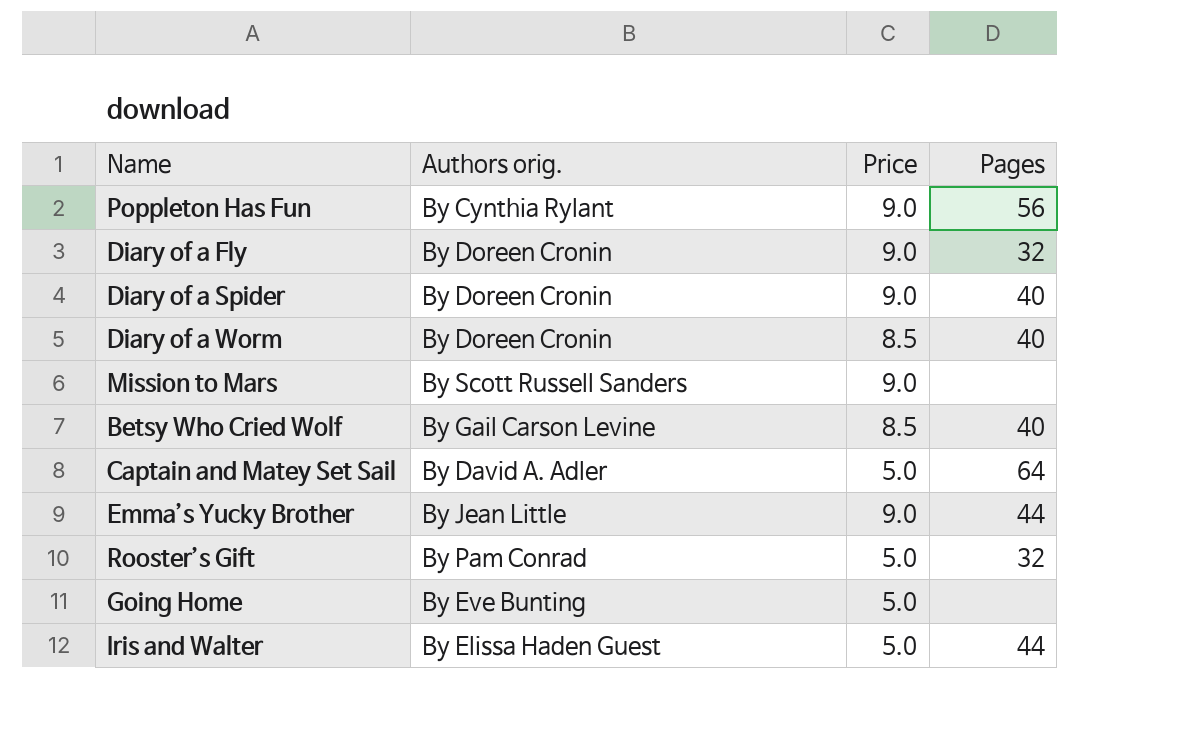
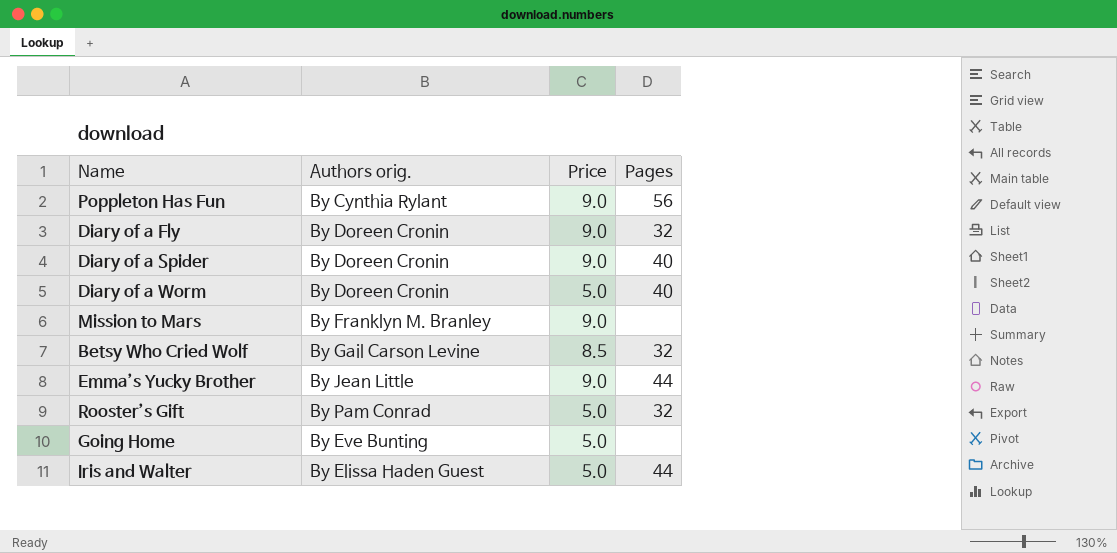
row Captain and Matey Set Sail: By David A. Adler | 5.0 | 64 -> none
Diary of a Worm | Price: 8.5 -> 5.0
Mission to Mars | Authors orig.: By Scott Russell Sanders -> By Franklyn M. Branley
Betsy Who Cried Wolf | Pages: 40 -> 32

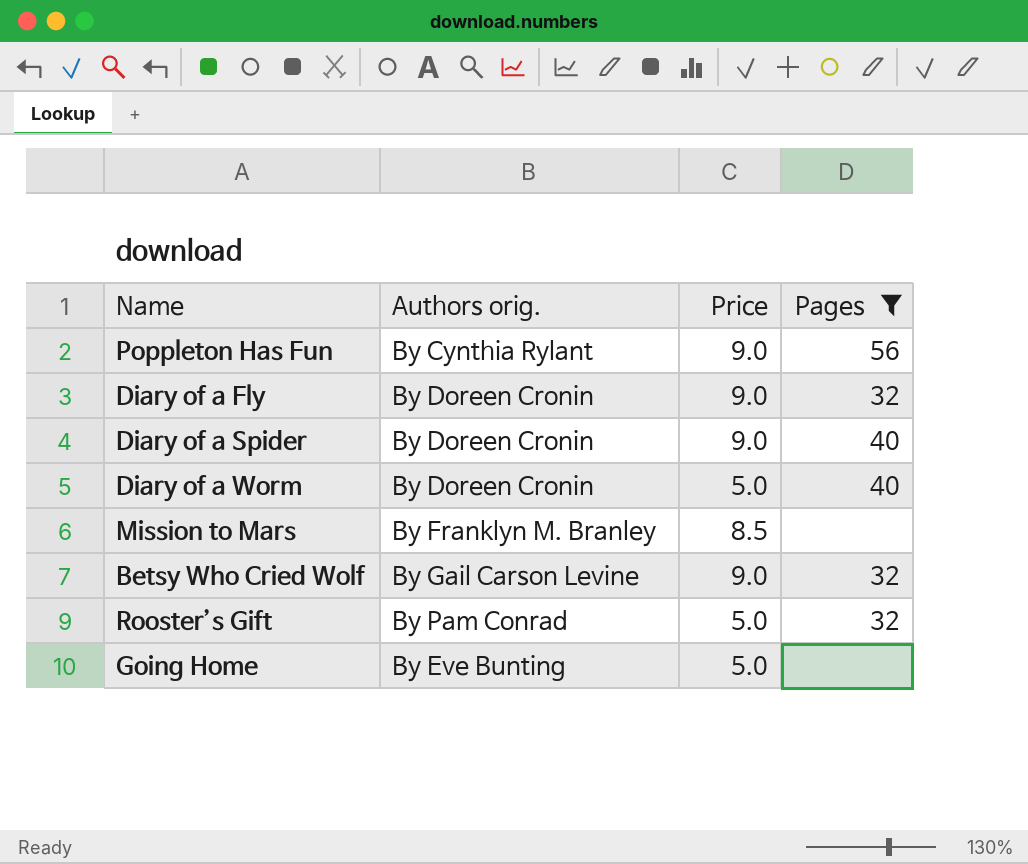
filter: none -> Pages != 44
Mission to Mars | Price: 9.0 -> 8.5
Betsy Who Cried Wolf | Price: 8.5 -> 9.0

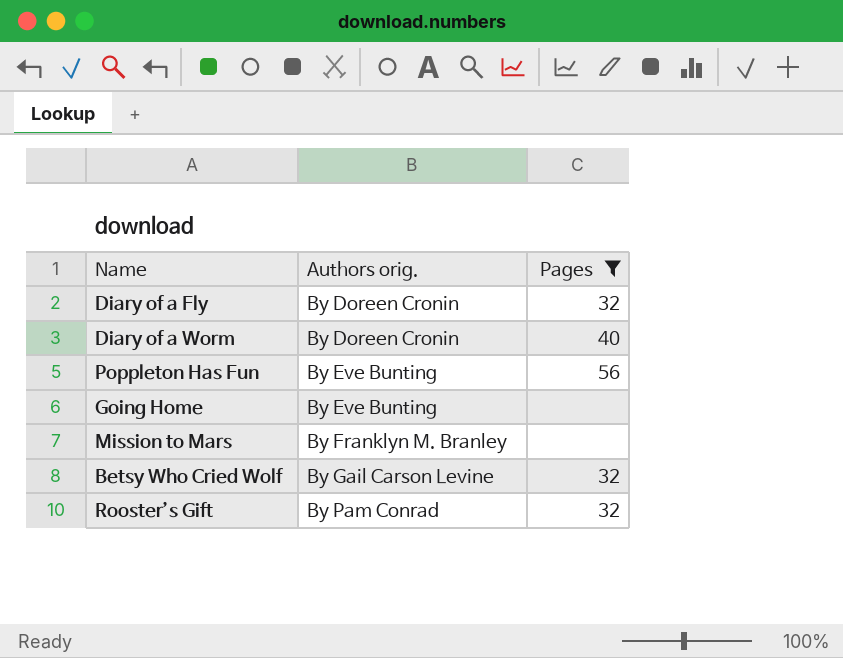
row order: none -> Authors orig. ascending
column Price | position: 3 -> none
row Diary of a Spider: By Doreen Cronin | 9.0 | 40 -> none
Poppleton Has Fun | Authors orig.: By Cynthia Rylant -> By Eve Bunting

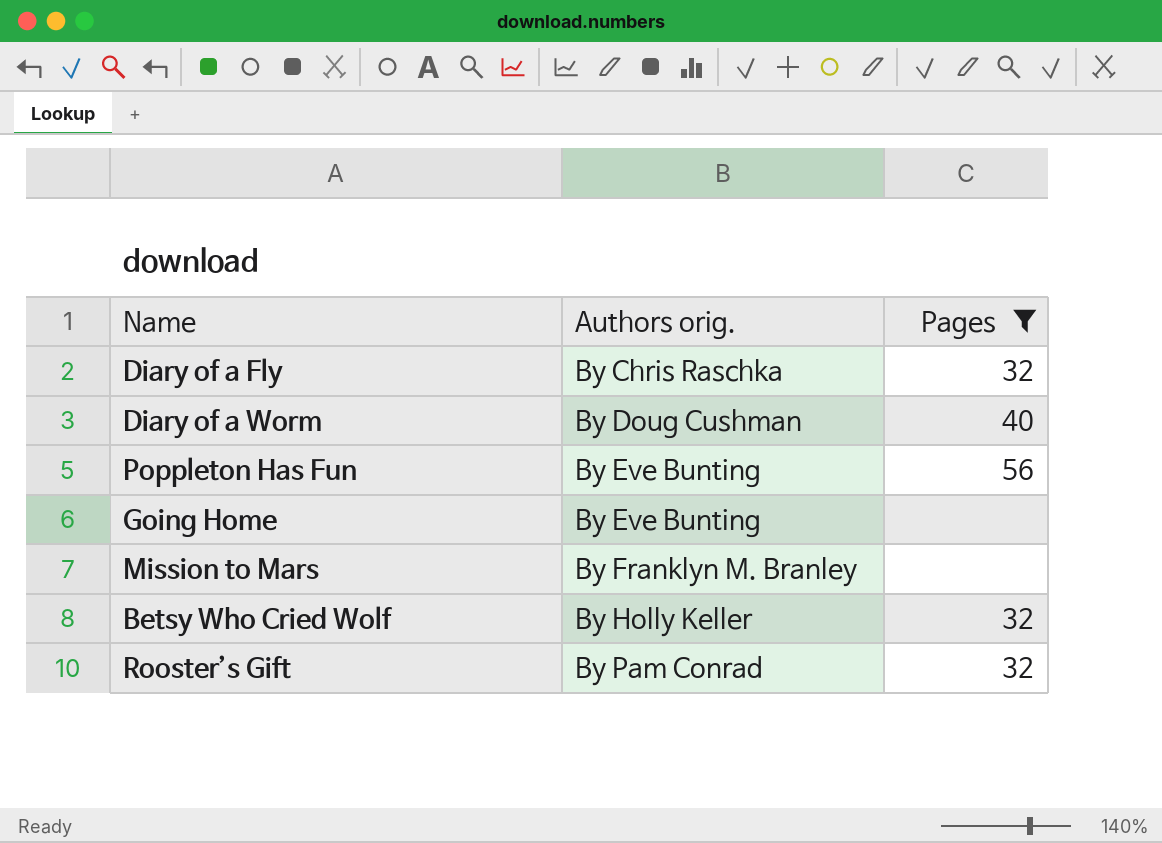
Diary of a Fly | Authors orig.: By Doreen Cronin -> By Chris Raschka
Diary of a Worm | Authors orig.: By Doreen Cronin -> By Doug Cushman
Betsy Who Cried Wolf | Authors orig.: By Gail Carson Levine -> By Holly Keller

